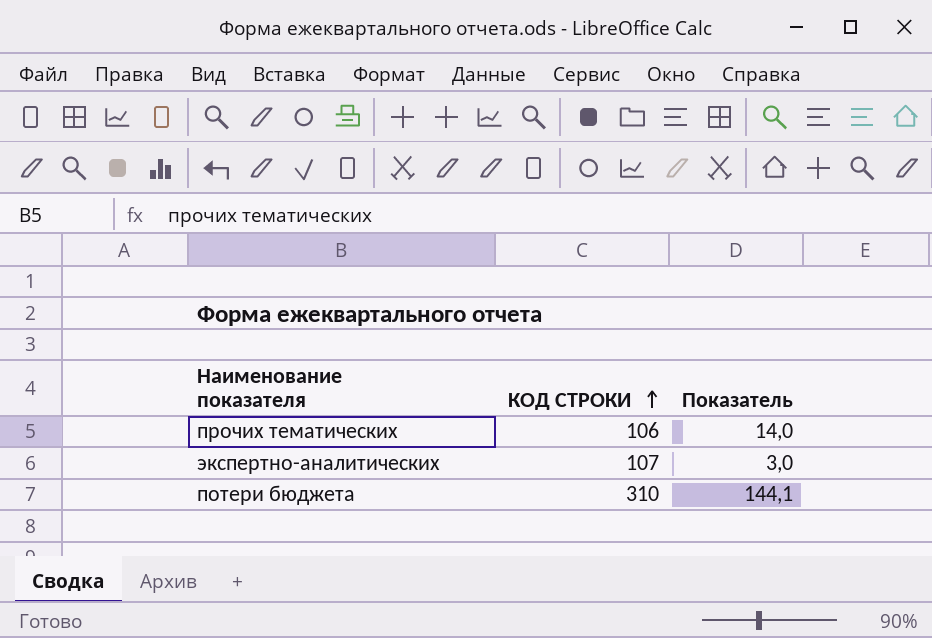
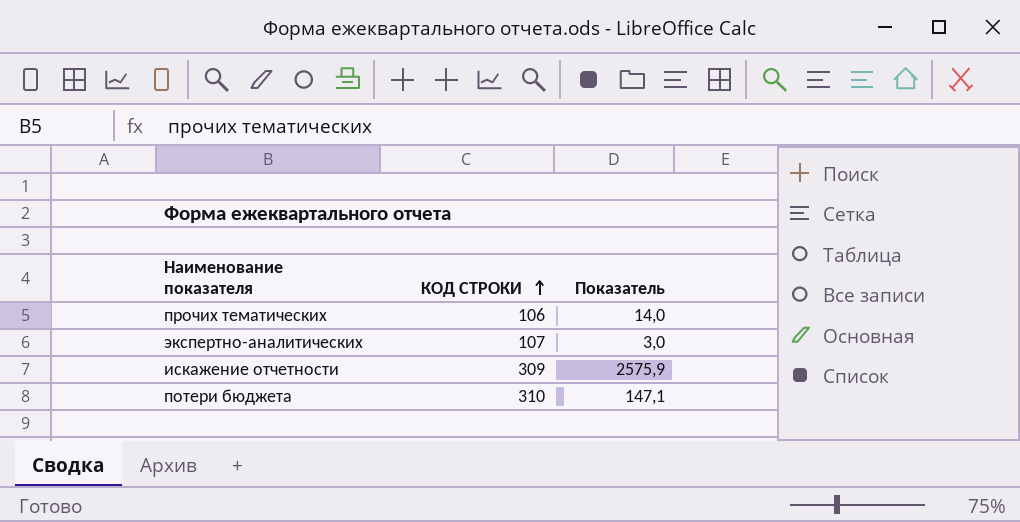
row искажение отчетности: none -> 309 | 2575,9
потери бюджета | Показатель: 144,1 -> 147,1

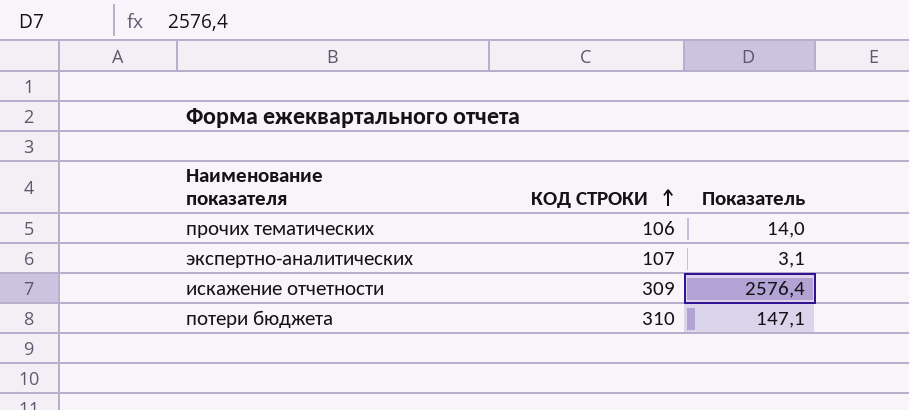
экспертно-аналитических | Показатель: 3,0 -> 3,1
искажение отчетности | Показатель: 2575,9 -> 2576,4

